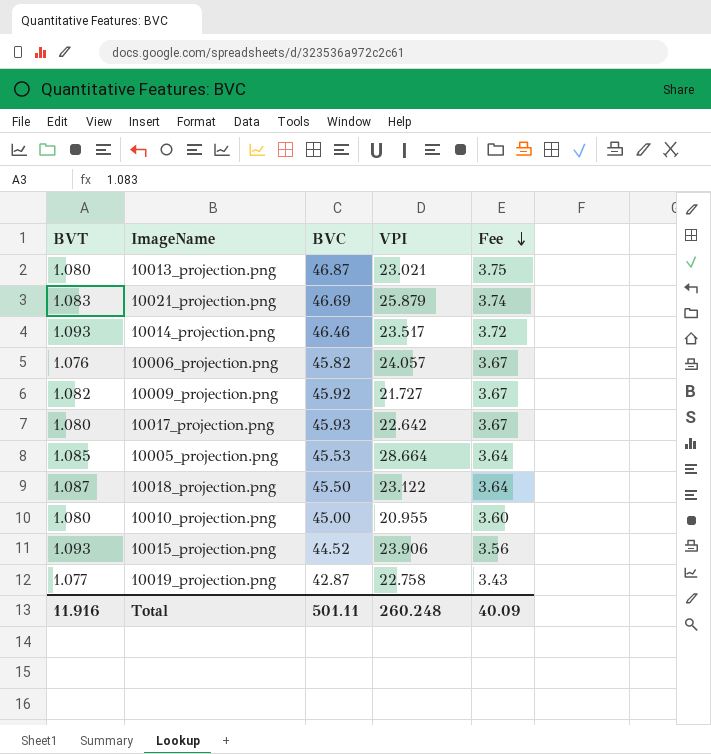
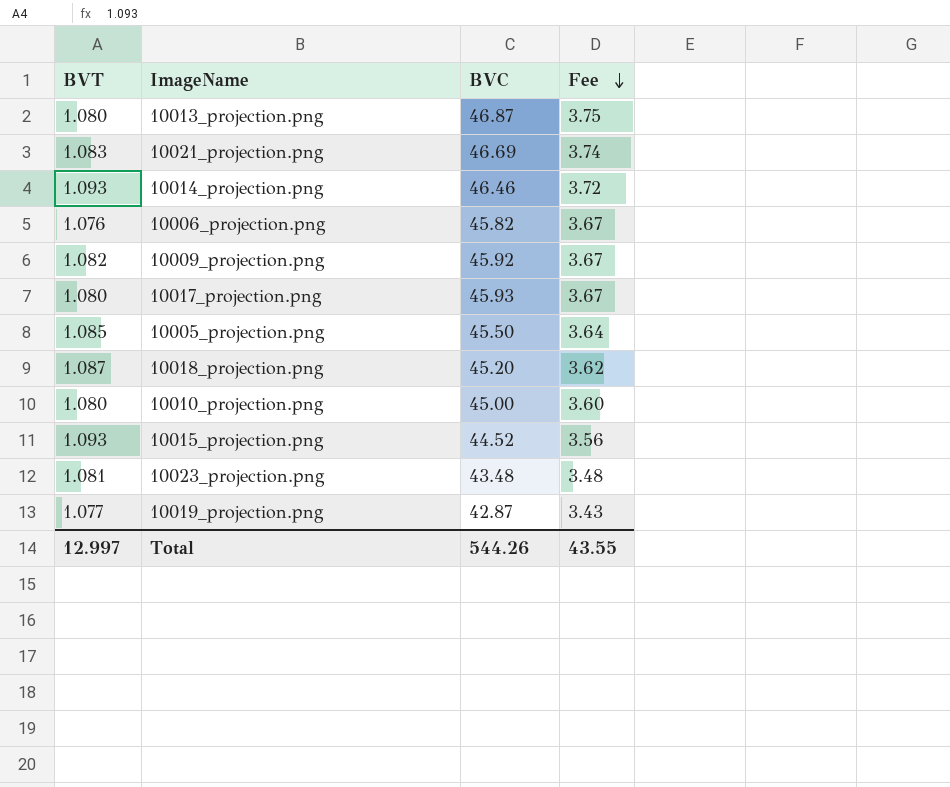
column VPI | position: 4 -> none
10005_projection.png | BVC: 45.53 -> 45.50
10018_projection.png | BVC: 45.50 -> 45.20
10018_projection.png | Fee: 3.64 -> 3.62
row 10023_projection.png: none -> 1.081 | 43.48 | 3.48
Total | BVT: 11.916 -> 12.997
Total | BVC: 501.11 -> 544.26
Total | Fee: 40.09 -> 43.55

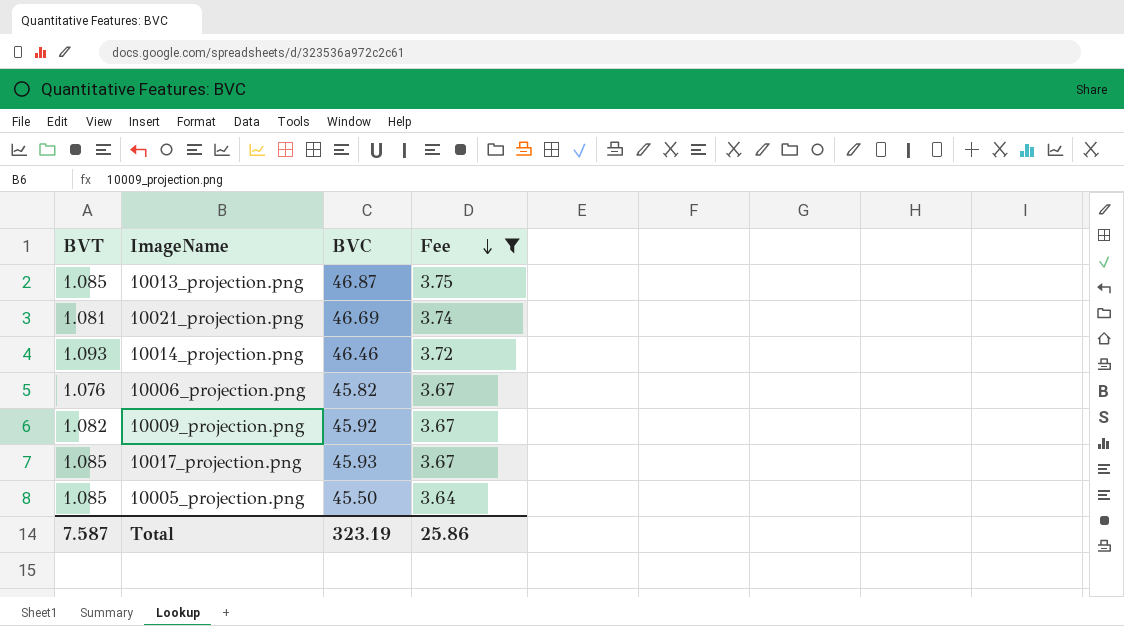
filter: none -> Fee >= 3.64
10013_projection.png | BVT: 1.080 -> 1.085
10021_projection.png | BVT: 1.083 -> 1.081
10017_projection.png | BVT: 1.080 -> 1.085
Total | BVT: 12.997 -> 7.587
Total | BVC: 544.26 -> 323.19
Total | Fee: 43.55 -> 25.86

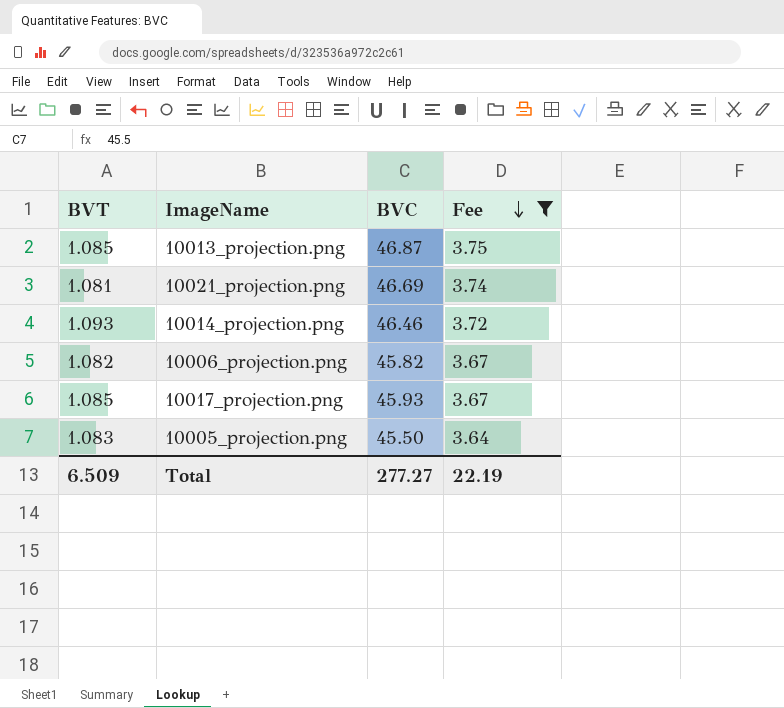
row 10009_projection.png: 1.082 | 45.92 | 3.67 -> none
10006_projection.png | BVT: 1.076 -> 1.082
10005_projection.png | BVT: 1.085 -> 1.083
Total | BVT: 7.587 -> 6.509
Total | BVC: 323.19 -> 277.27
Total | Fee: 25.86 -> 22.19

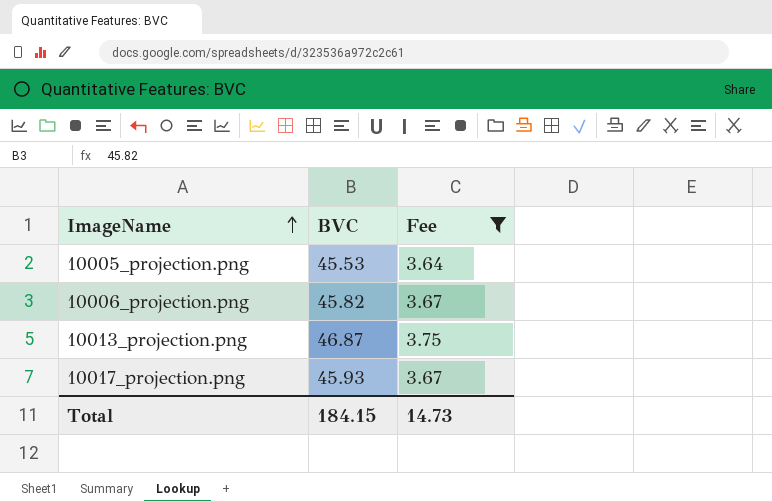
row order: Fee descending -> ImageName ascending
column BVT | position: 1 -> none
row 10021_projection.png: 1.081 | 46.69 | 3.74 -> none
row 10014_projection.png: 1.093 | 46.46 | 3.72 -> none
10005_projection.png | BVC: 45.50 -> 45.53
Total | BVC: 277.27 -> 184.15
Total | Fee: 22.19 -> 14.73

